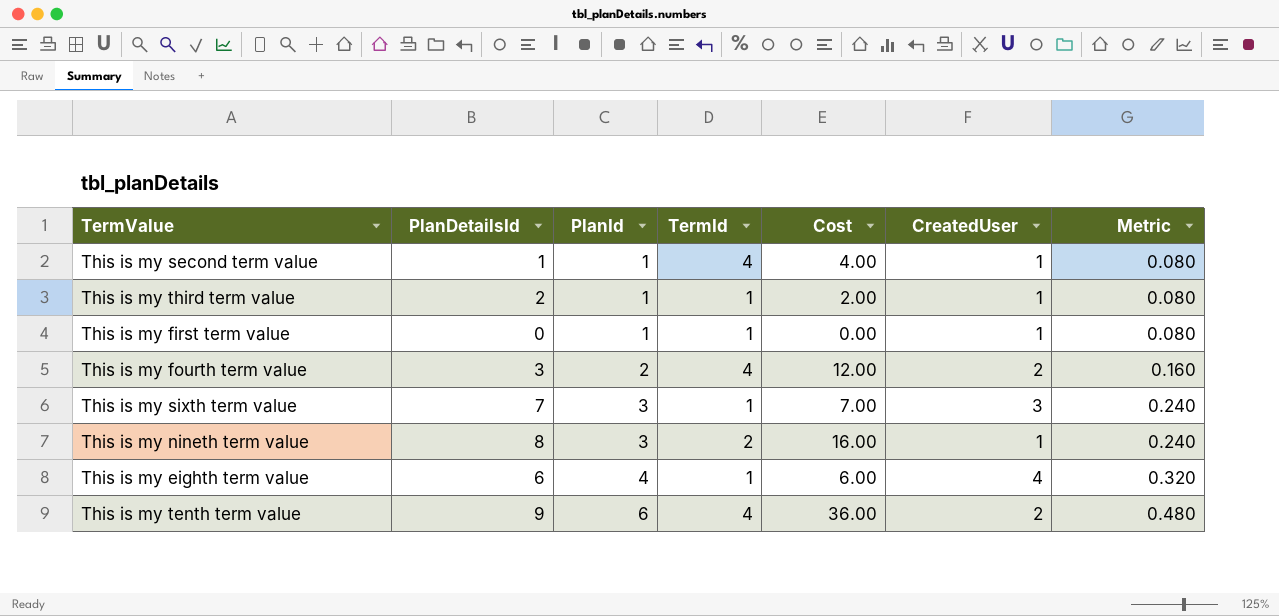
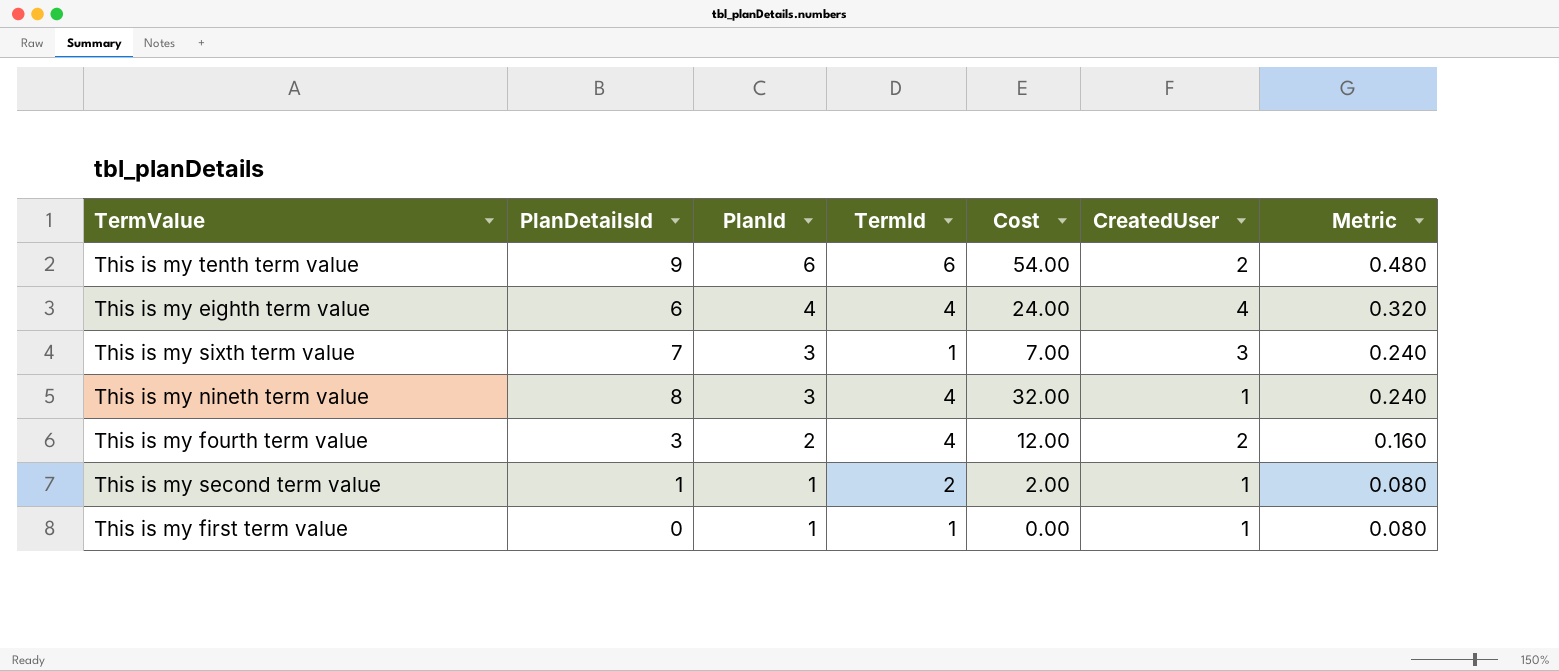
row order: PlanId ascending -> PlanId descending
row This is my third term value: 2 | 1 | 1 | 2.00 | 1 | 0.080 -> none
This is my tenth term value | TermId: 4 -> 6
This is my tenth term value | Cost: 36.00 -> 54.00
This is my eighth term value | TermId: 1 -> 4
This is my eighth term value | Cost: 6.00 -> 24.00
This is my nineth term value | TermId: 2 -> 4
This is my nineth term value | Cost: 16.00 -> 32.00
This is my second term value | TermId: 4 -> 2
This is my second term value | Cost: 4.00 -> 2.00

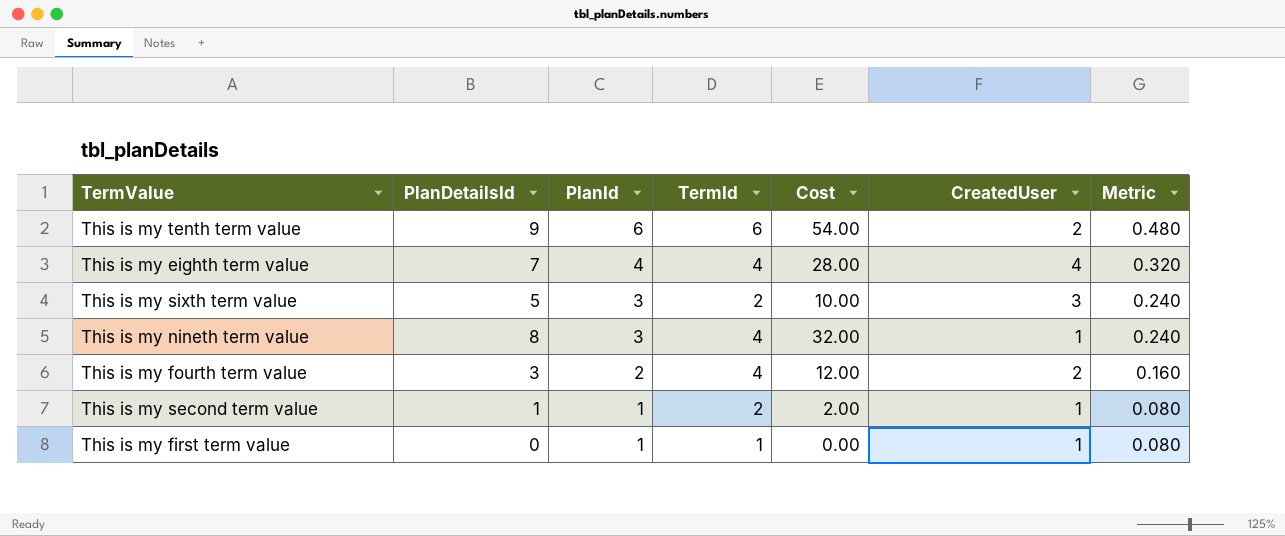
This is my eighth term value | PlanDetailsId: 6 -> 7
This is my eighth term value | Cost: 24.00 -> 28.00
This is my sixth term value | PlanDetailsId: 7 -> 5
This is my sixth term value | TermId: 1 -> 2
This is my sixth term value | Cost: 7.00 -> 10.00

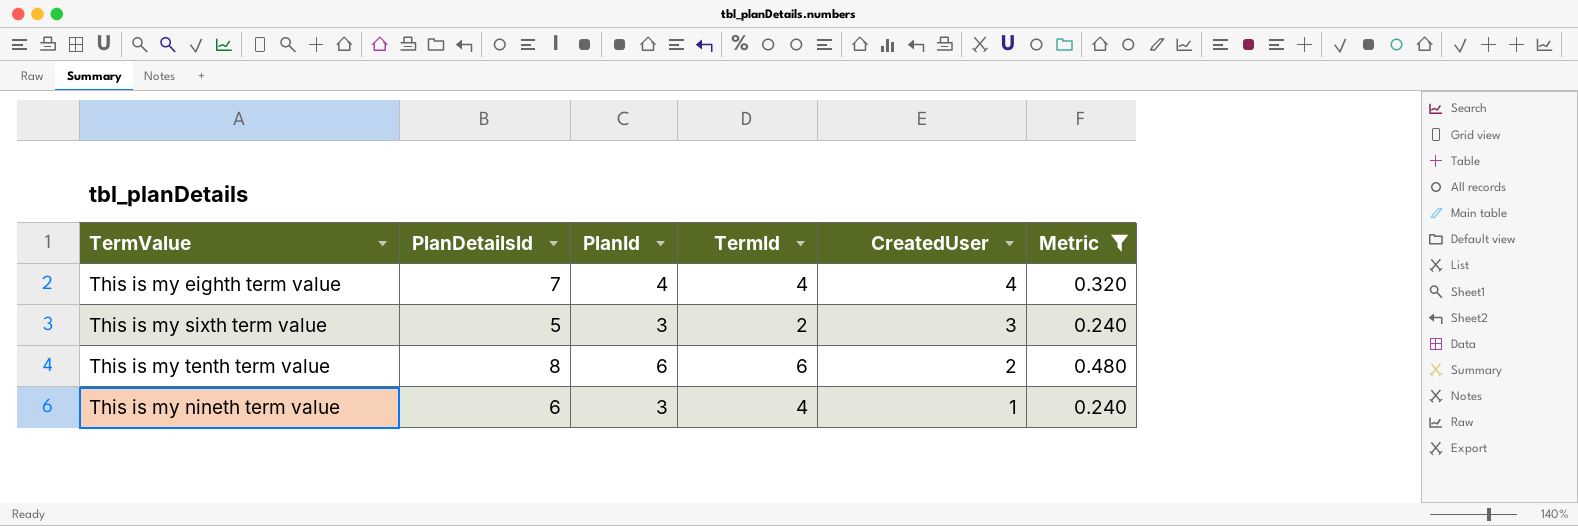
filter: none -> Metric >= 0.240
row order: PlanId descending -> CreatedUser descending
column Cost | formula: [PlanDetailsId] * [TermId] -> none
This is my tenth term value | PlanDetailsId: 9 -> 8
This is my nineth term value | PlanDetailsId: 8 -> 6

